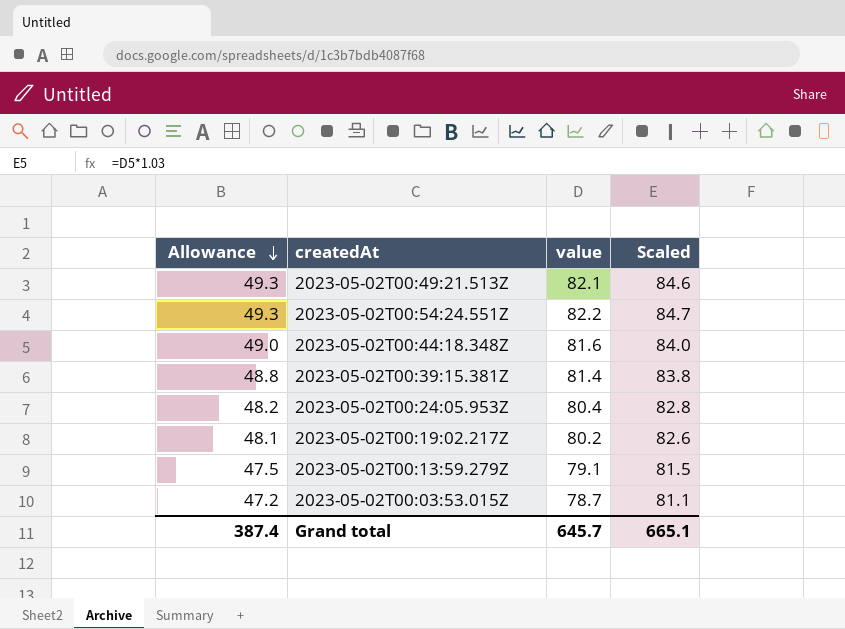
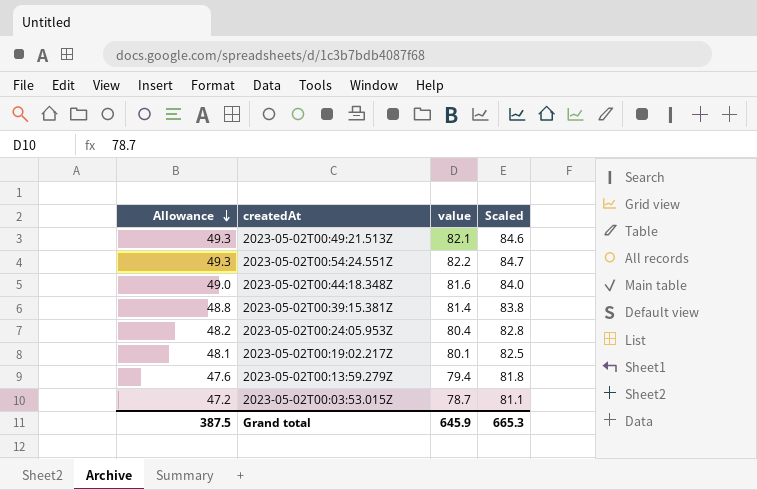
2023-05-02T00:19:02.217Z | value: 80.2 -> 80.1
2023-05-02T00:19:02.217Z | Scaled: 82.6 -> 82.5
2023-05-02T00:13:59.279Z | Allowance: 47.5 -> 47.6
2023-05-02T00:13:59.279Z | value: 79.1 -> 79.4
2023-05-02T00:13:59.279Z | Scaled: 81.5 -> 81.8
Grand total | Allowance: 387.4 -> 387.5
Grand total | value: 645.7 -> 645.9
Grand total | Scaled: 665.1 -> 665.3

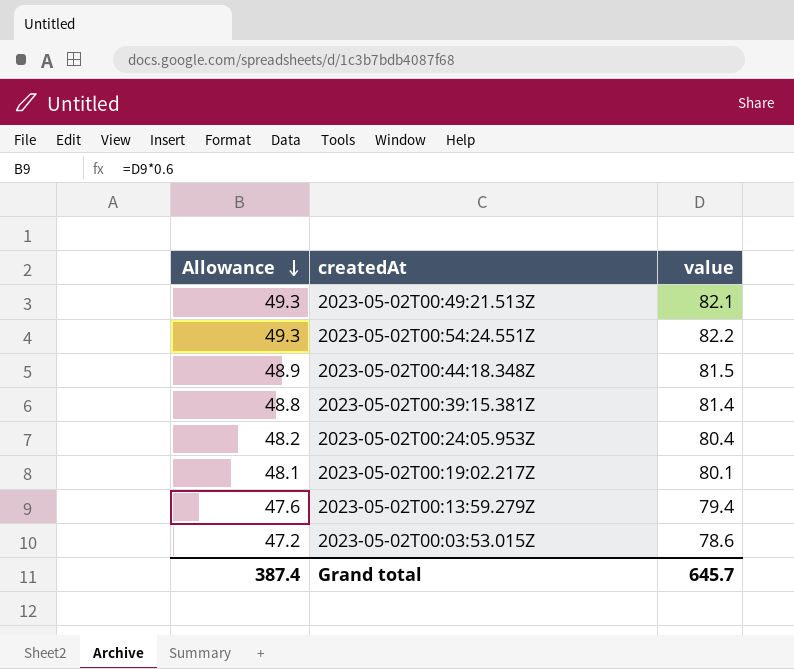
column Scaled | formula: [value] * 1.03 -> none
2023-05-02T00:44:18.348Z | Allowance: 49.0 -> 48.9
2023-05-02T00:44:18.348Z | value: 81.6 -> 81.5
2023-05-02T00:03:53.015Z | value: 78.7 -> 78.6
Grand total | Allowance: 387.5 -> 387.4
Grand total | value: 645.9 -> 645.7

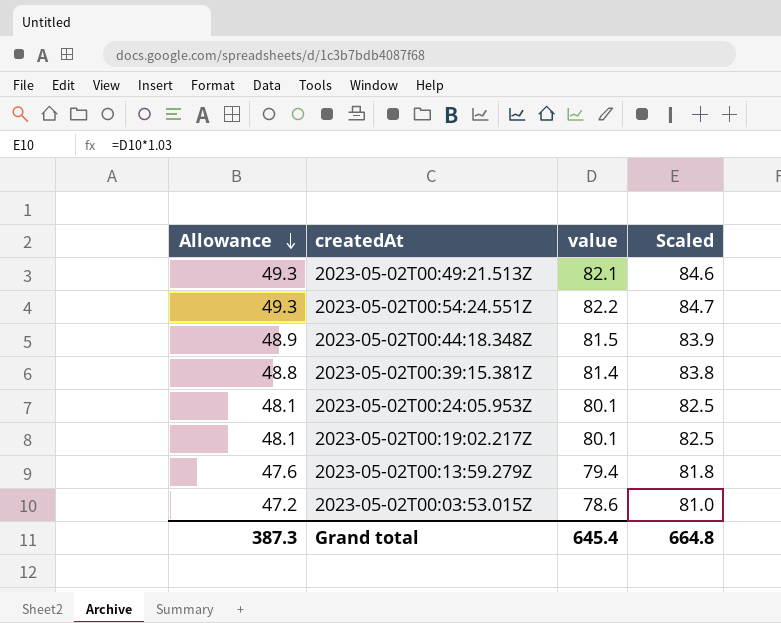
column Scaled | formula: none -> [value] * 1.03
2023-05-02T00:24:05.953Z | Allowance: 48.2 -> 48.1
2023-05-02T00:24:05.953Z | value: 80.4 -> 80.1
Grand total | Allowance: 387.4 -> 387.3
Grand total | value: 645.7 -> 645.4

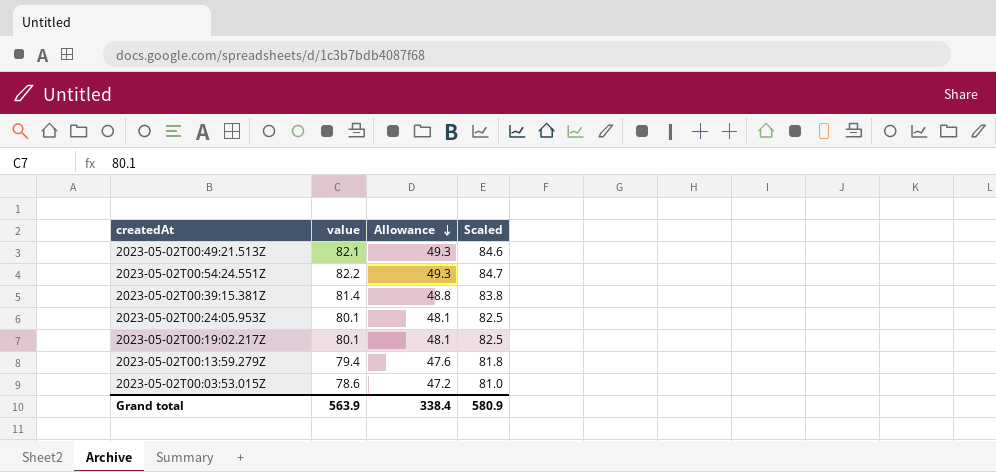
column Allowance | position: 1 -> 3
row 2023-05-02T00:44:18.348Z: 48.9 | 81.5 | 83.9 -> none
Grand total | value: 645.4 -> 563.9
Grand total | Allowance: 387.3 -> 338.4
Grand total | Scaled: 664.8 -> 580.9

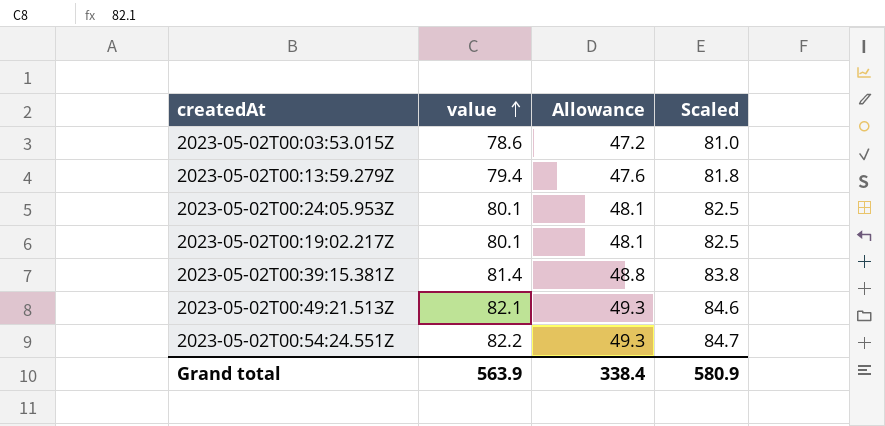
row order: Allowance descending -> value ascending

